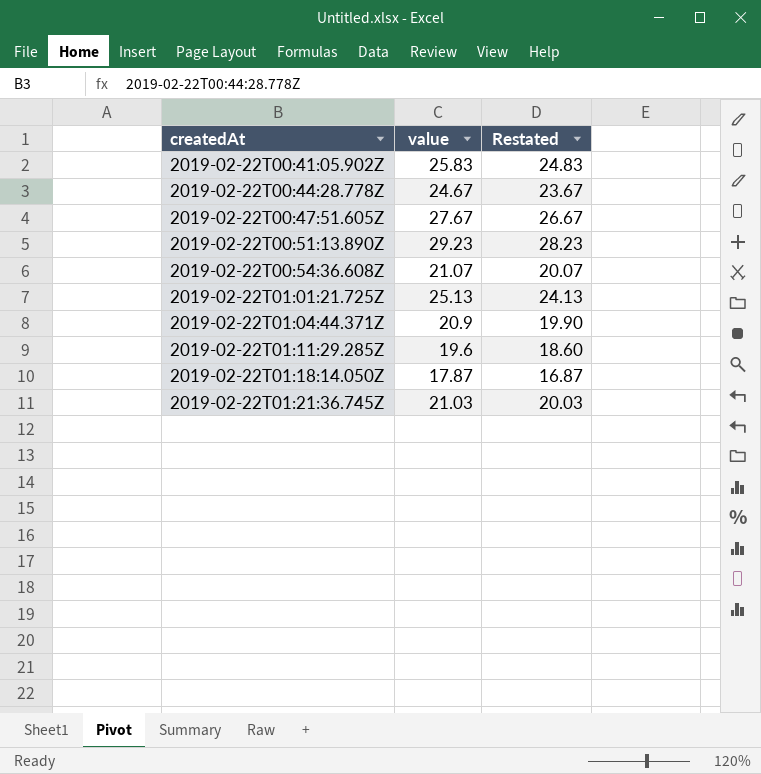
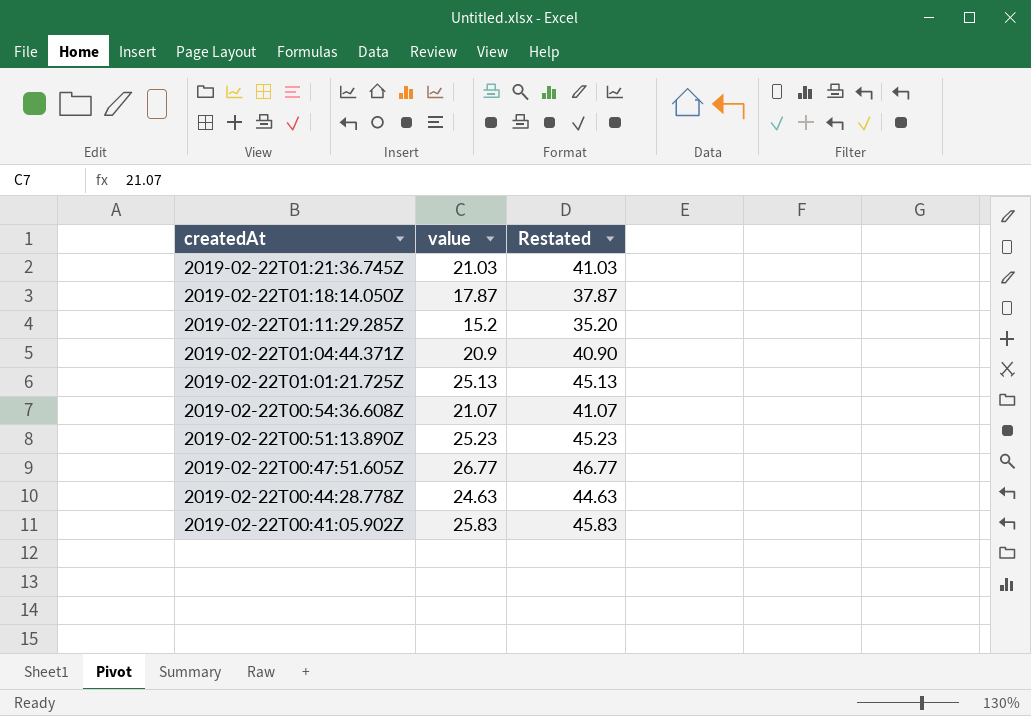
row order: createdAt ascending -> createdAt descending
column Restated | formula: [value] - 1 -> [value] + 20
2019-02-22T01:11:29.285Z | value: 19.6 -> 15.2
2019-02-22T00:51:13.890Z | value: 29.23 -> 25.23
2019-02-22T00:47:51.605Z | value: 27.67 -> 26.77
2019-02-22T00:44:28.778Z | value: 24.67 -> 24.63

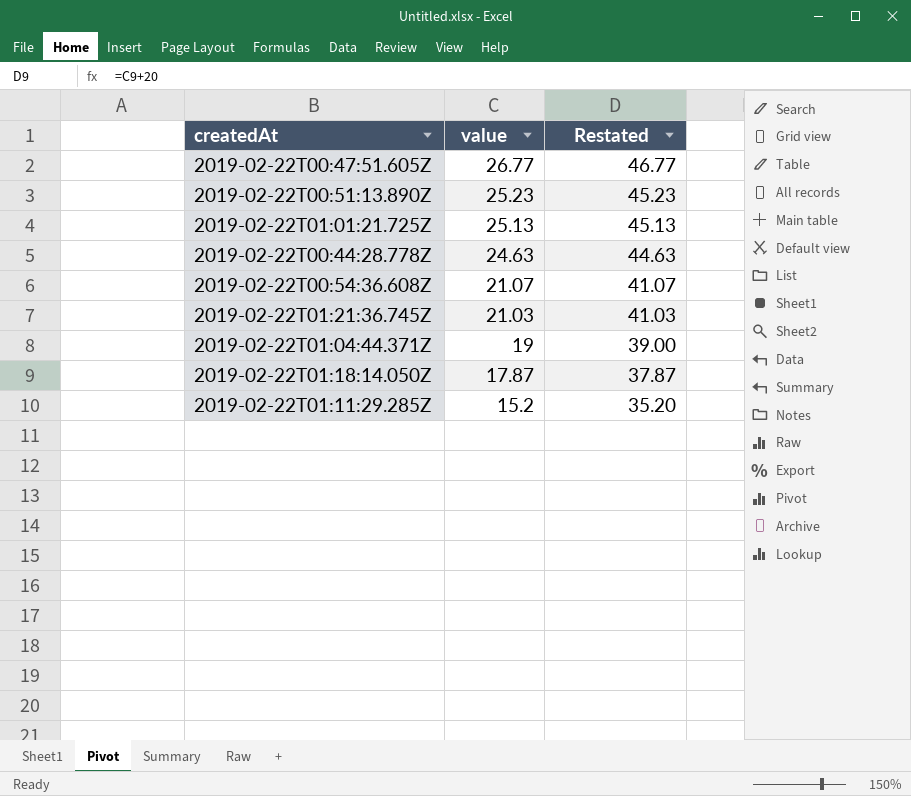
row order: createdAt descending -> value descending
row 2019-02-22T00:41:05.902Z: 25.83 | 45.83 -> none
2019-02-22T01:04:44.371Z | value: 20.9 -> 19
2019-02-22T01:04:44.371Z | Restated: 40.90 -> 39.00

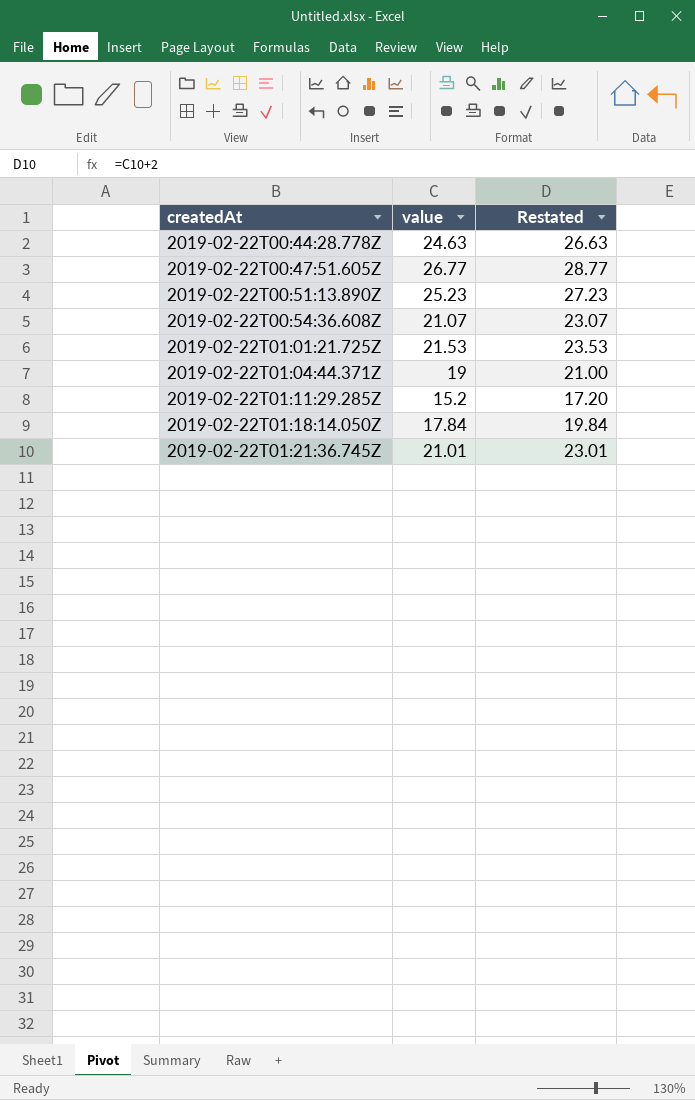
row order: value descending -> createdAt ascending
column Restated | formula: [value] + 20 -> [value] + 2
2019-02-22T01:01:21.725Z | value: 25.13 -> 21.53
2019-02-22T01:18:14.050Z | value: 17.87 -> 17.84
2019-02-22T01:21:36.745Z | value: 21.03 -> 21.01

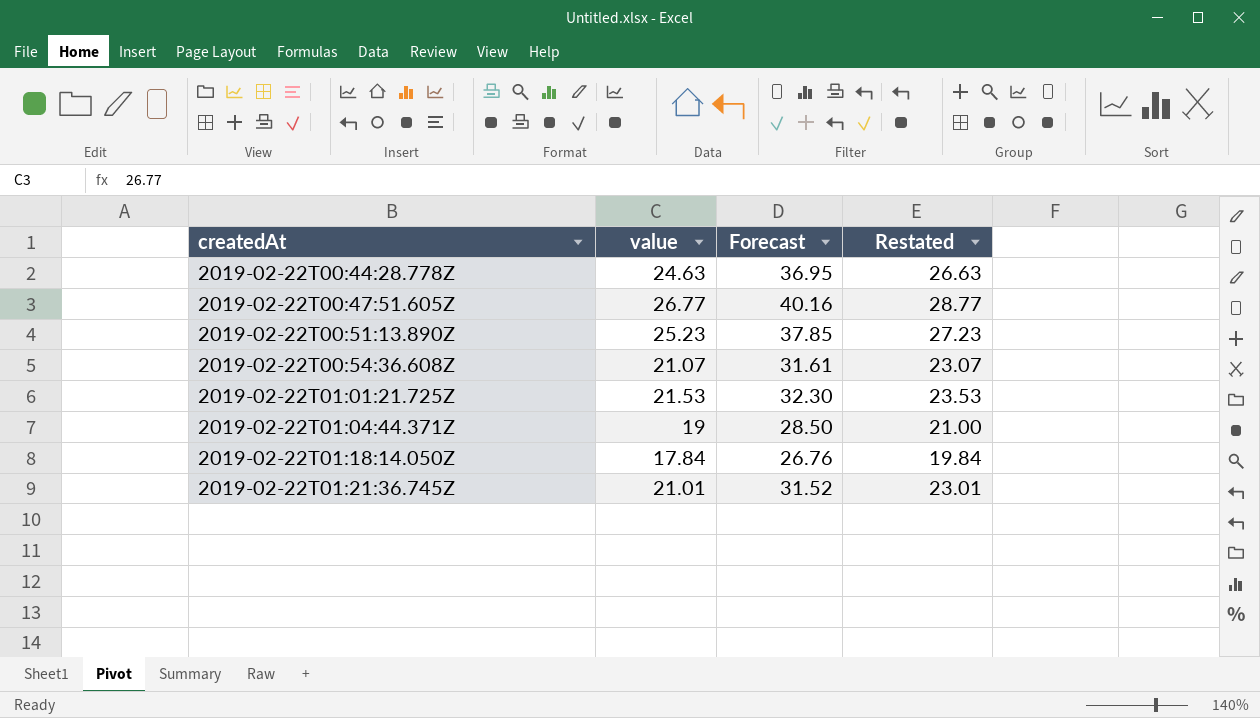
column Forecast | formula: none -> [value] * 1.5
row 2019-02-22T01:11:29.285Z: 15.2 | 17.20 -> none

